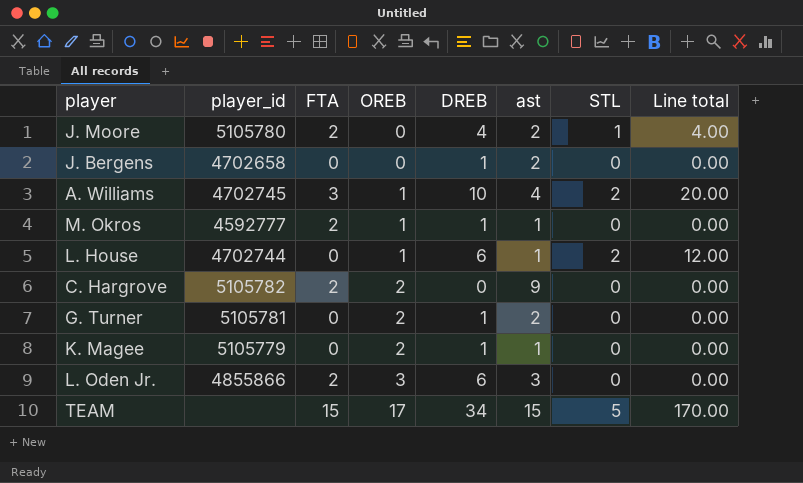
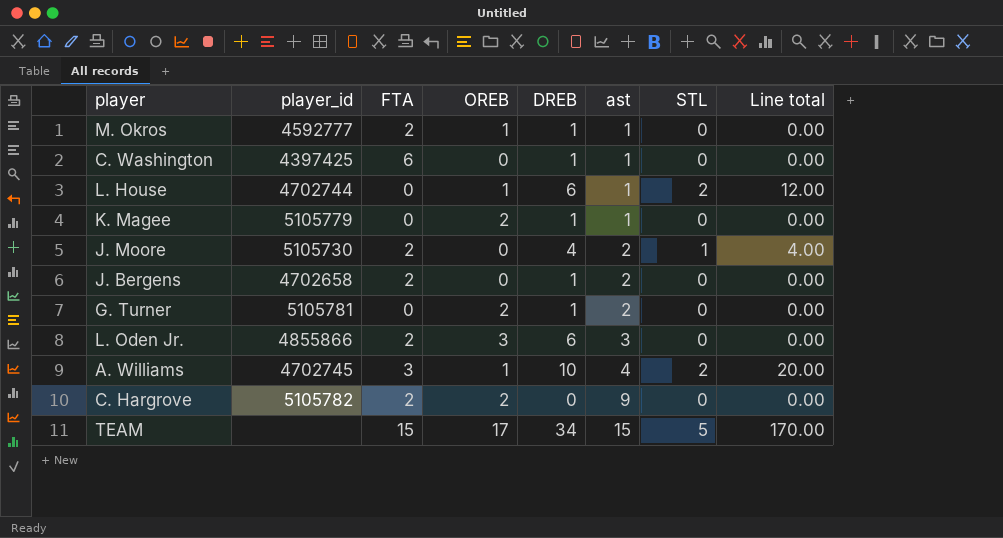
row order: OREB ascending -> ast ascending
row C. Washington: none -> 4397425 | 6 | 0 | 1 | 1 | 0 | 0.00
J. Moore | player_id: 5105780 -> 5105730
J. Bergens | FTA: 0 -> 2

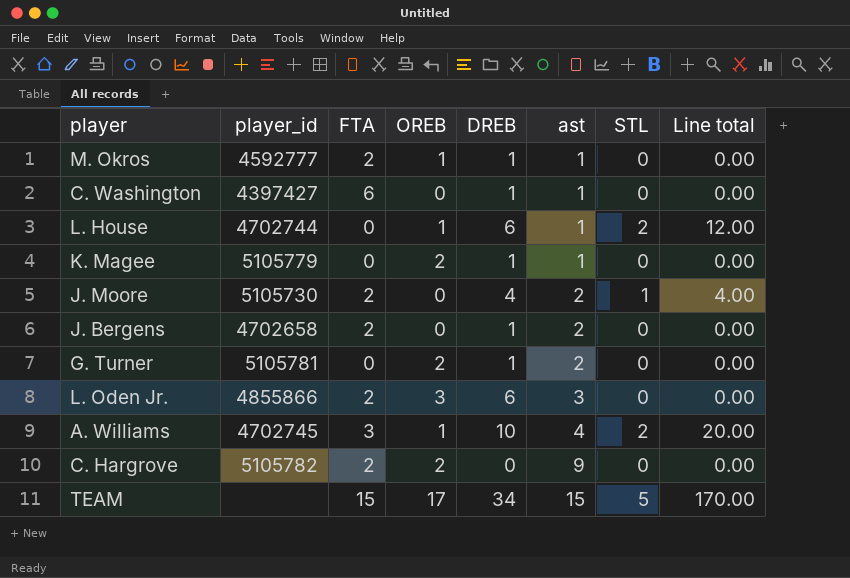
C. Washington | player_id: 4397425 -> 4397427

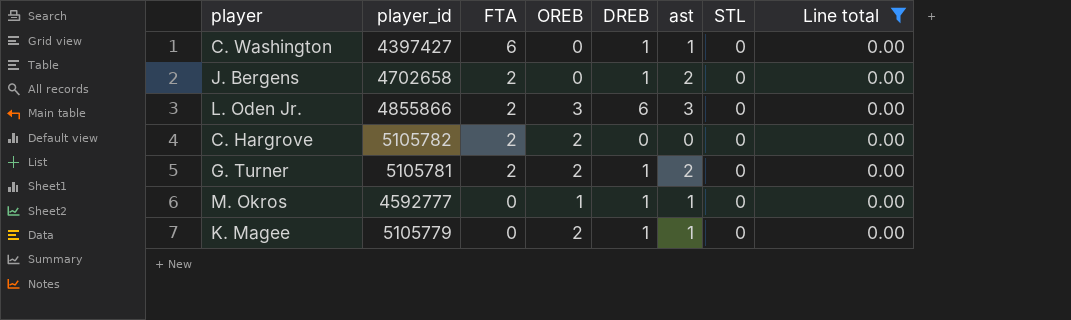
filter: none -> Line total = 0.00
row order: ast ascending -> FTA descending
C. Hargrove | ast: 9 -> 0
G. Turner | FTA: 0 -> 2
M. Okros | FTA: 2 -> 0

